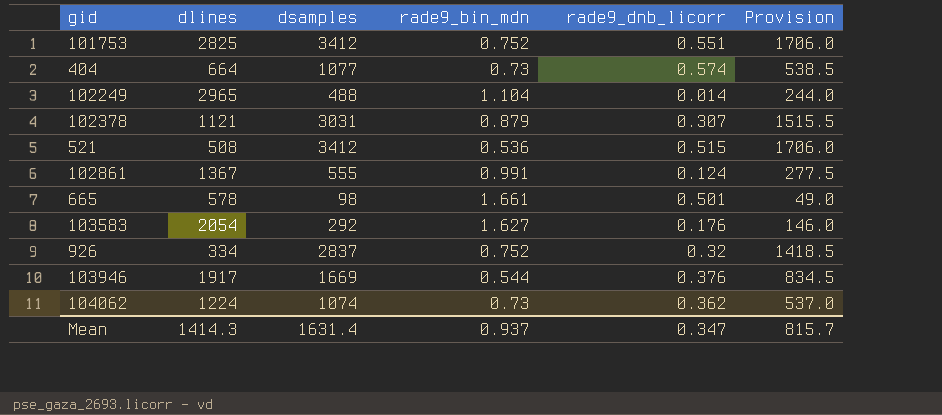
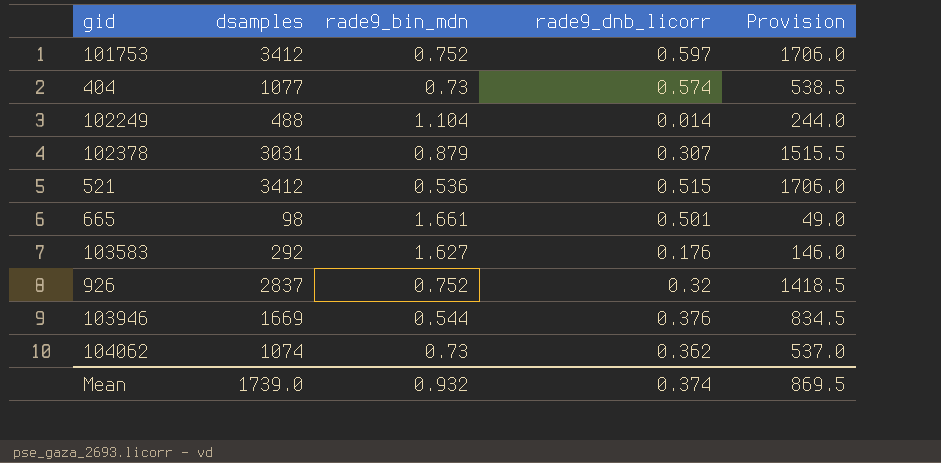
column dlines | position: 2 -> none
row 102861: 1367 | 555 | 0.991 | 0.124 | 277.5 -> none
101753 | rade9_dnb_licorr: 0.551 -> 0.597
Mean | dsamples: 1631.4 -> 1739.0
Mean | rade9_bin_mdn: 0.937 -> 0.932
Mean | rade9_dnb_licorr: 0.347 -> 0.374
Mean | Provision: 815.7 -> 869.5

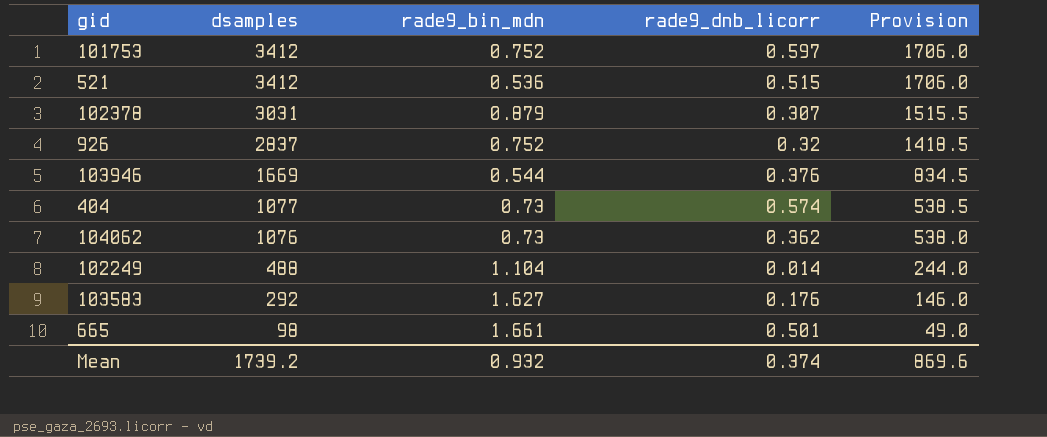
row order: none -> dsamples descending
104062 | dsamples: 1074 -> 1076
104062 | Provision: 537.0 -> 538.0
Mean | dsamples: 1739.0 -> 1739.2
Mean | Provision: 869.5 -> 869.6

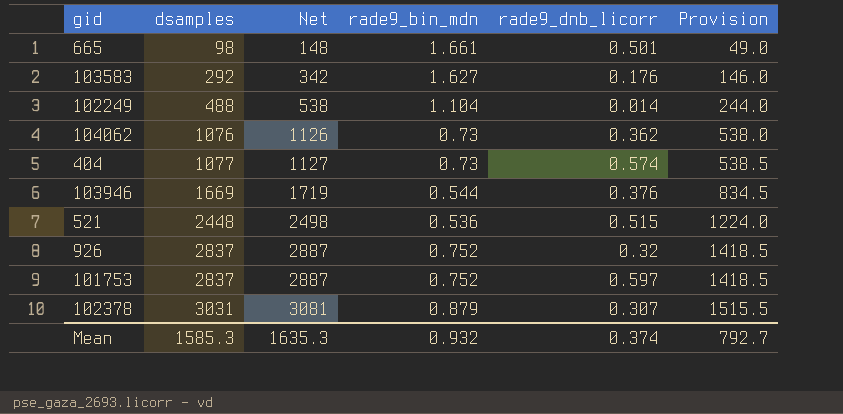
row order: dsamples descending -> dsamples ascending
column Net | formula: none -> [dsamples] + 50
521 | dsamples: 3412 -> 2448
521 | Provision: 1706.0 -> 1224.0
101753 | dsamples: 3412 -> 2837
101753 | Provision: 1706.0 -> 1418.5
Mean | dsamples: 1739.2 -> 1585.3
Mean | Provision: 869.6 -> 792.7

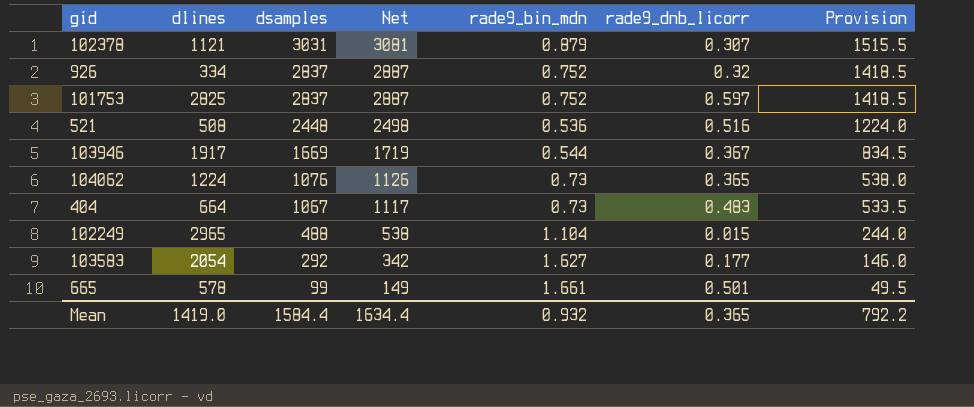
row order: dsamples ascending -> dsamples descending
column dlines | position: none -> 2
521 | rade9_dnb_licorr: 0.515 -> 0.516
103946 | rade9_dnb_licorr: 0.376 -> 0.367
104062 | rade9_dnb_licorr: 0.362 -> 0.365
404 | dsamples: 1077 -> 1067
404 | Net: 1127 -> 1117
404 | rade9_dnb_licorr: 0.574 -> 0.483
404 | Provision: 538.5 -> 533.5
102249 | rade9_dnb_licorr: 0.014 -> 0.015
103583 | rade9_dnb_licorr: 0.176 -> 0.177
665 | dsamples: 98 -> 99
665 | Net: 148 -> 149
665 | Provision: 49.0 -> 49.5
Mean | dsamples: 1585.3 -> 1584.4
Mean | Net: 1635.3 -> 1634.4
Mean | rade9_dnb_licorr: 0.374 -> 0.365
Mean | Provision: 792.7 -> 792.2

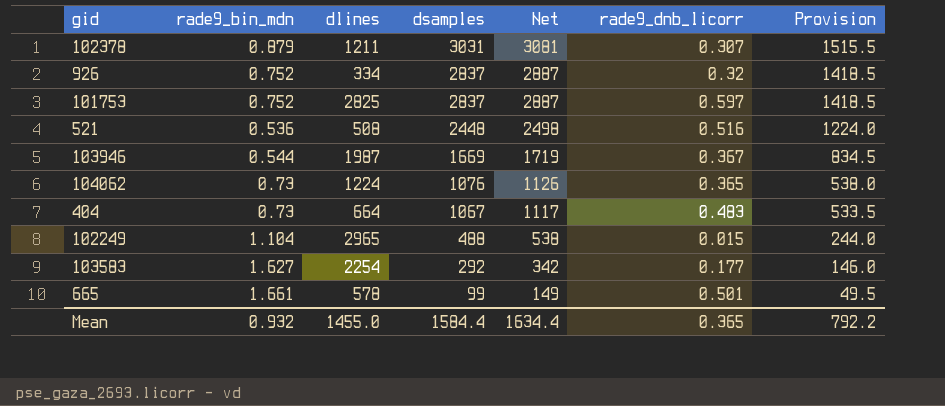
column rade9_bin_mdn | position: 5 -> 2
102378 | dlines: 1121 -> 1211
103946 | dlines: 1917 -> 1987
103583 | dlines: 2054 -> 2254
Mean | dlines: 1419.0 -> 1455.0

